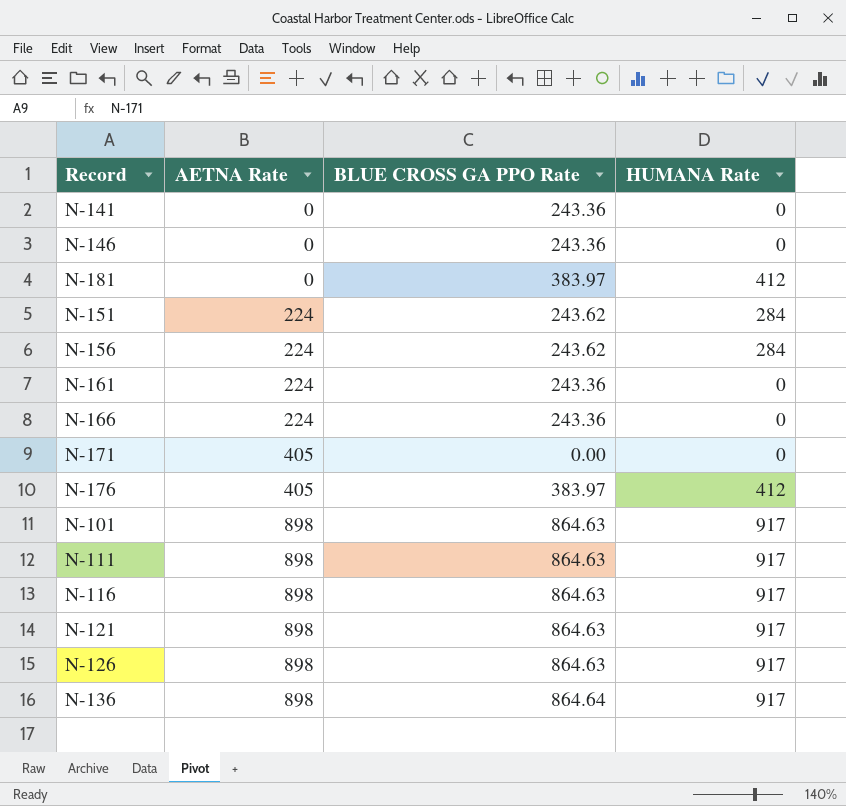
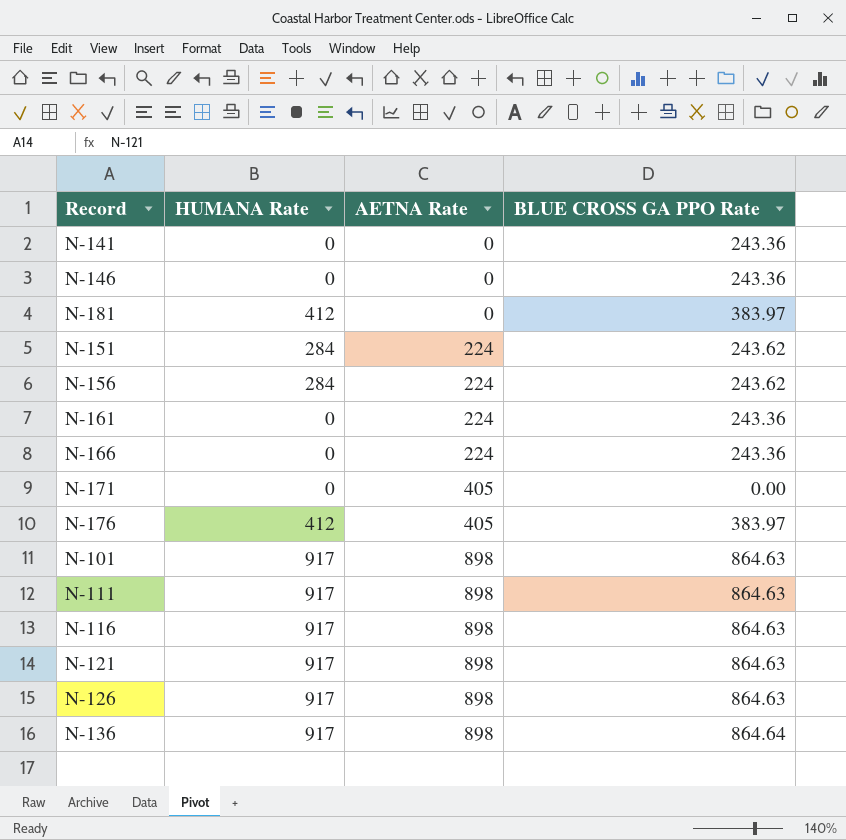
column HUMANA Rate | position: 4 -> 2

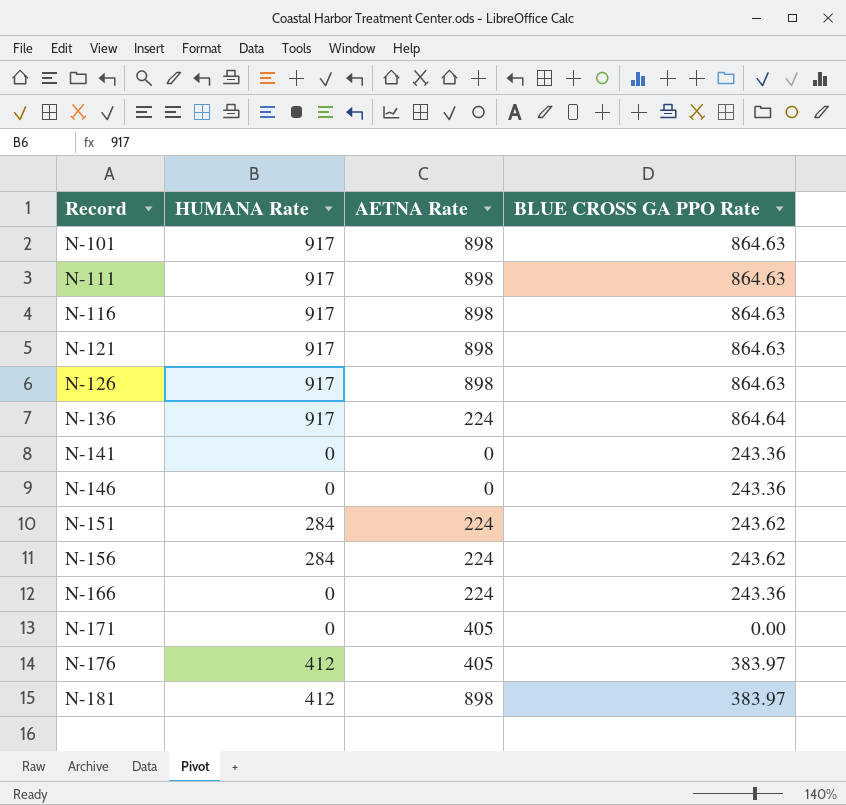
row order: AETNA Rate ascending -> Record ascending
row N-161: 0 | 224 | 243.36 -> none
N-136 | AETNA Rate: 898 -> 224
N-181 | AETNA Rate: 0 -> 898

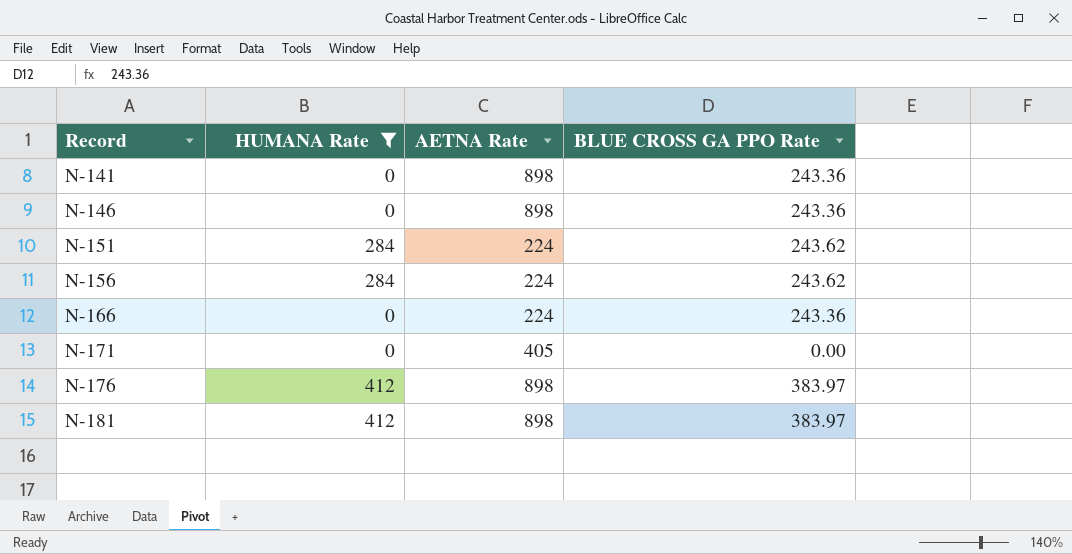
filter: none -> HUMANA Rate != 917
N-141 | AETNA Rate: 0 -> 898
N-146 | AETNA Rate: 0 -> 898
N-176 | AETNA Rate: 405 -> 898

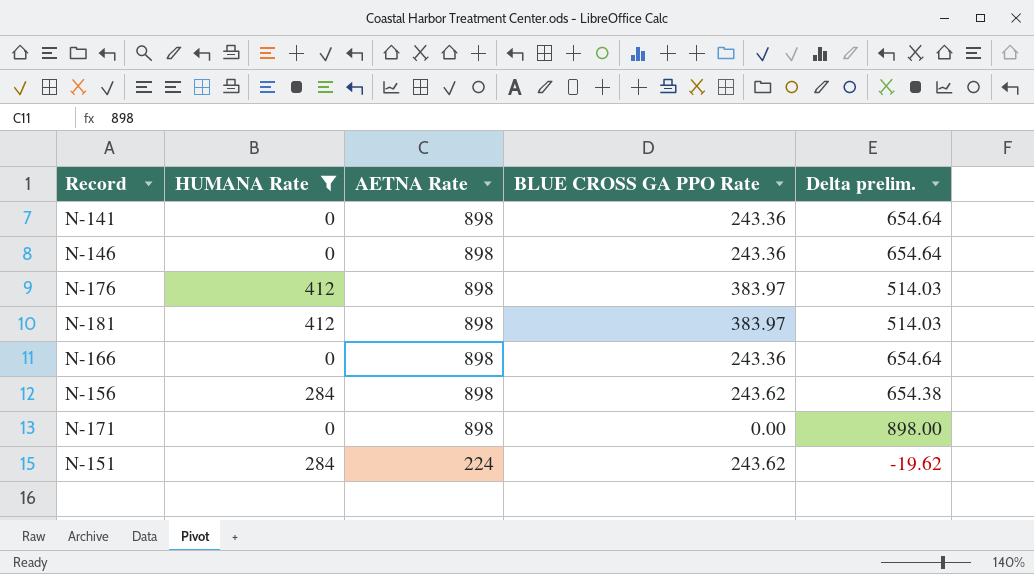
row order: Record ascending -> AETNA Rate descending
column Delta prelim. | formula: none -> [AETNA Rate] - [BLUE CROSS GA PPO Rate]
N-166 | AETNA Rate: 224 -> 898
N-156 | AETNA Rate: 224 -> 898
N-171 | AETNA Rate: 405 -> 898

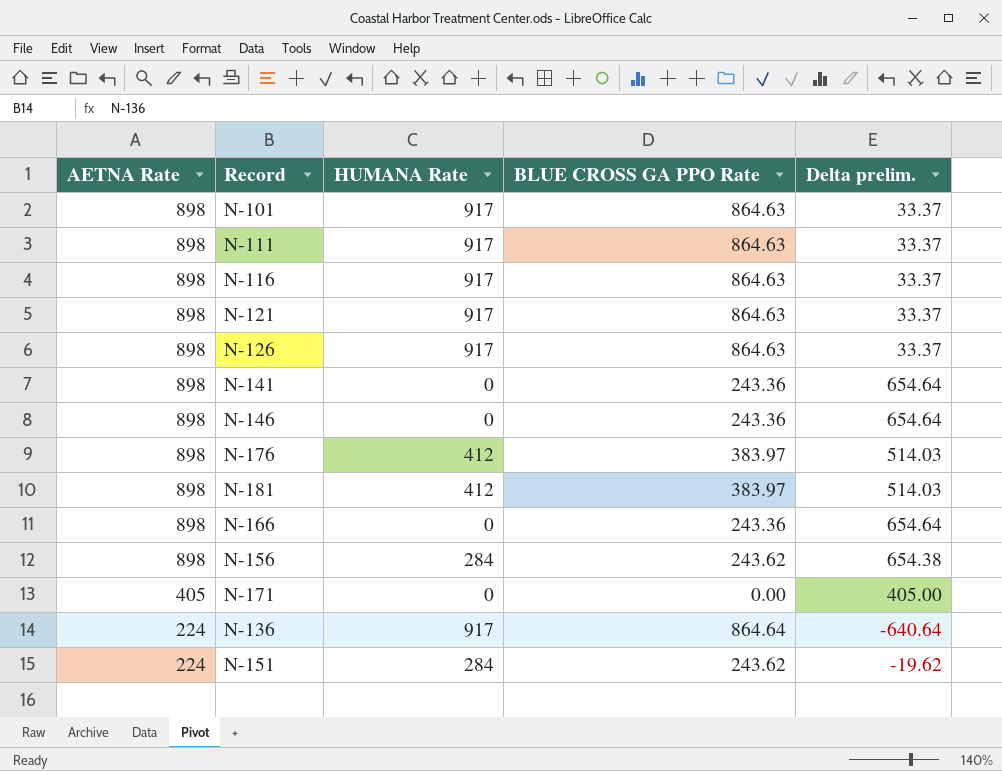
filter: HUMANA Rate != 917 -> none
column AETNA Rate | position: 3 -> 1
N-171 | AETNA Rate: 898 -> 405
N-171 | Delta prelim.: 898.00 -> 405.00

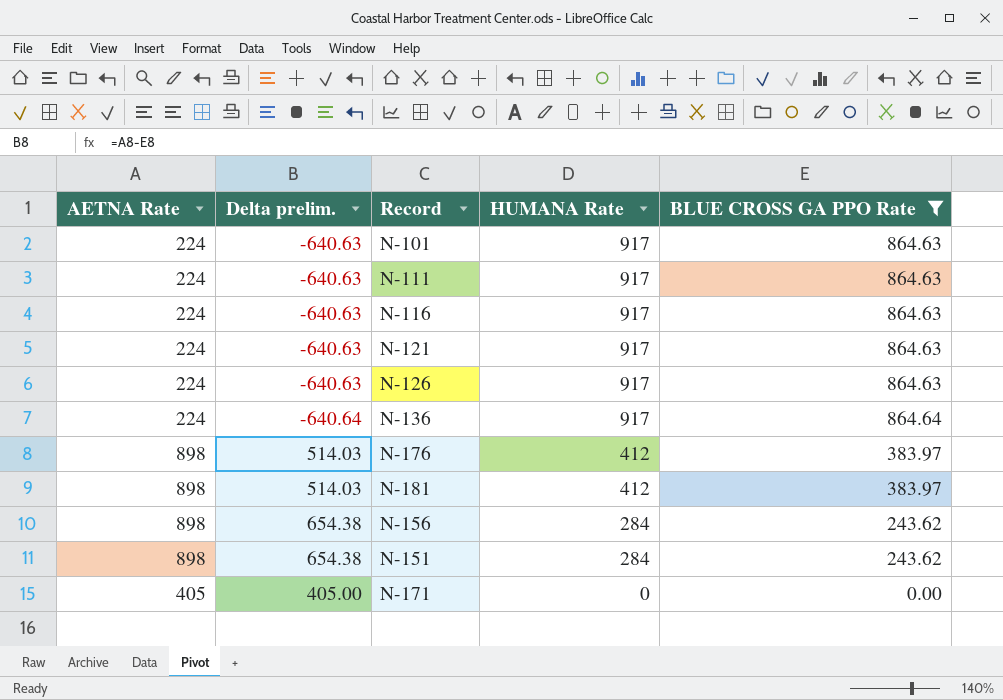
filter: none -> BLUE CROSS GA PPO Rate != 243.36
row order: AETNA Rate descending -> HUMANA Rate descending
column Delta prelim. | position: 5 -> 2
N-101 | AETNA Rate: 898 -> 224
N-101 | Delta prelim.: 33.37 -> -640.63
N-111 | AETNA Rate: 898 -> 224
N-111 | Delta prelim.: 33.37 -> -640.63
N-116 | AETNA Rate: 898 -> 224
N-116 | Delta prelim.: 33.37 -> -640.63
N-121 | AETNA Rate: 898 -> 224
N-121 | Delta prelim.: 33.37 -> -640.63
N-126 | AETNA Rate: 898 -> 224
N-126 | Delta prelim.: 33.37 -> -640.63
N-151 | AETNA Rate: 224 -> 898
N-151 | Delta prelim.: -19.62 -> 654.38

